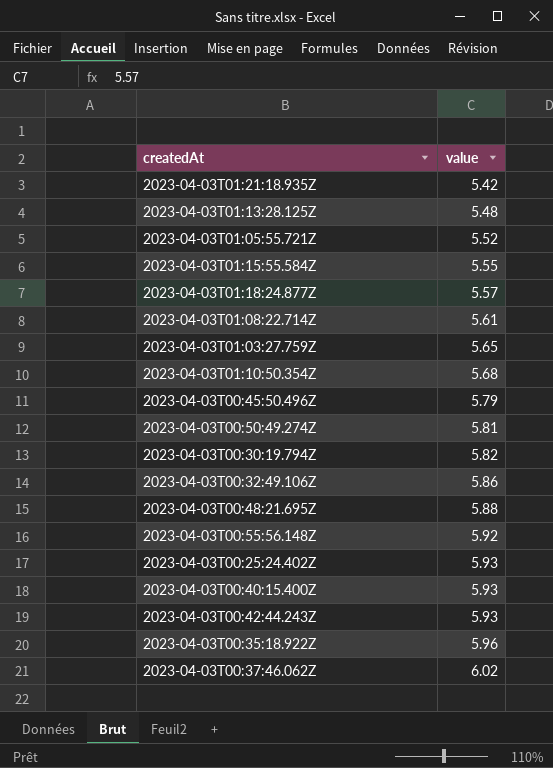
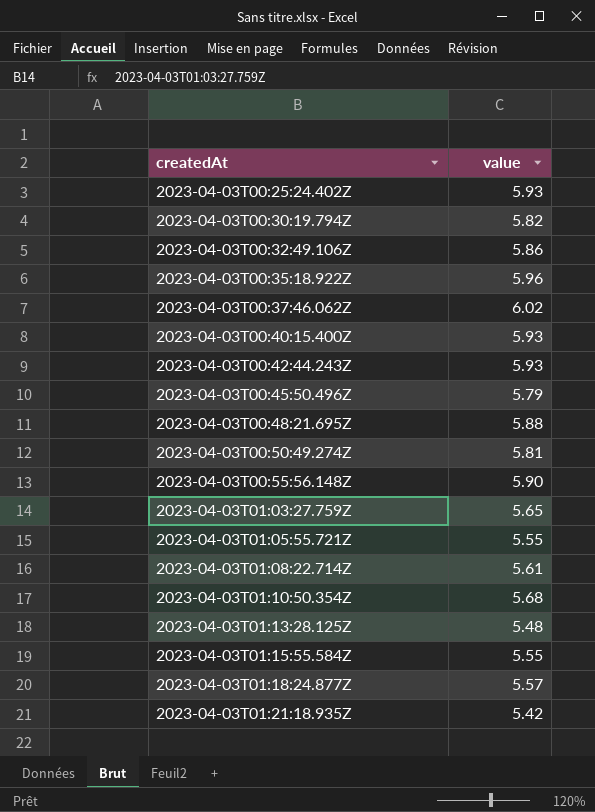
row order: value ascending -> createdAt ascending
2023-04-03T00:55:56.148Z | value: 5.92 -> 5.90
2023-04-03T01:05:55.721Z | value: 5.52 -> 5.55

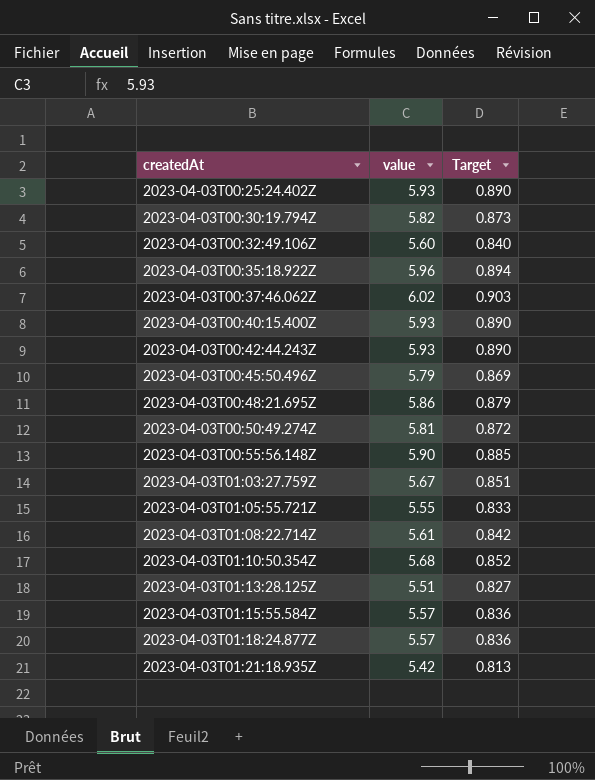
column Target | formula: none -> [value] * 0.15
2023-04-03T00:32:49.106Z | value: 5.86 -> 5.60
2023-04-03T00:48:21.695Z | value: 5.88 -> 5.86
2023-04-03T01:03:27.759Z | value: 5.65 -> 5.67
2023-04-03T01:13:28.125Z | value: 5.48 -> 5.51
2023-04-03T01:15:55.584Z | value: 5.55 -> 5.57

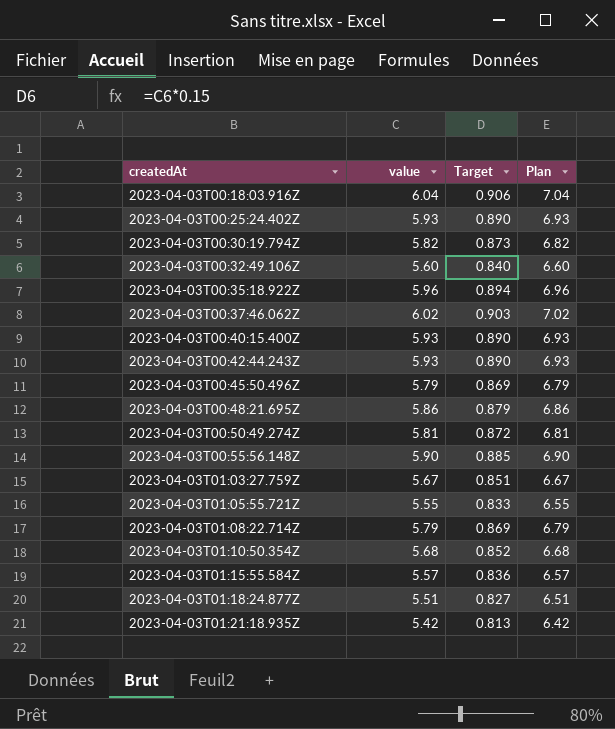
column Plan | formula: none -> [value] + 1
row 2023-04-03T01:13:28.125Z: 5.51 | 0.827 -> none
row 2023-04-03T00:18:03.916Z: none -> 6.04 | 0.906 | 7.04
2023-04-03T01:08:22.714Z | value: 5.61 -> 5.79
2023-04-03T01:08:22.714Z | Target: 0.842 -> 0.869
2023-04-03T01:18:24.877Z | value: 5.57 -> 5.51
2023-04-03T01:18:24.877Z | Target: 0.836 -> 0.827

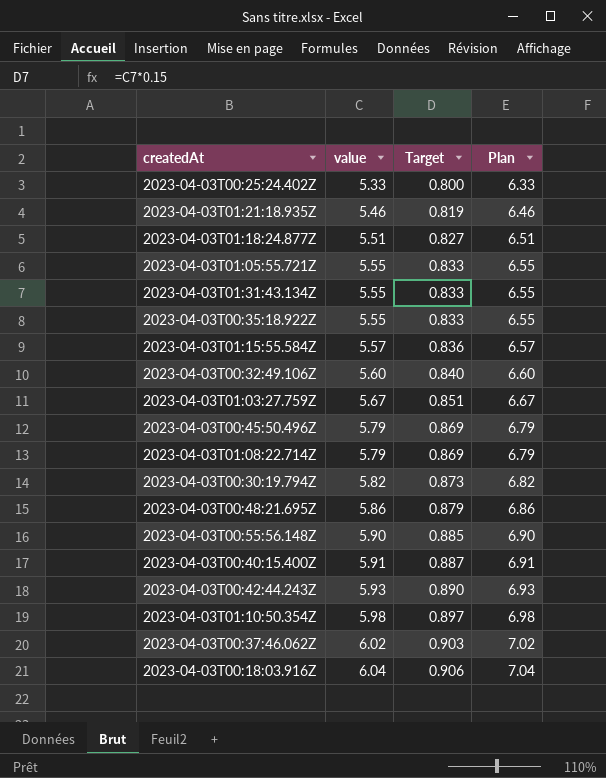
row order: createdAt ascending -> value ascending
row 2023-04-03T00:50:49.274Z: 5.81 | 0.872 | 6.81 -> none
2023-04-03T00:25:24.402Z | value: 5.93 -> 5.33
2023-04-03T00:25:24.402Z | Target: 0.890 -> 0.800
2023-04-03T00:25:24.402Z | Plan: 6.93 -> 6.33
2023-04-03T01:21:18.935Z | value: 5.42 -> 5.46
2023-04-03T01:21:18.935Z | Target: 0.813 -> 0.819
2023-04-03T01:21:18.935Z | Plan: 6.42 -> 6.46
row 2023-04-03T01:31:43.134Z: none -> 5.55 | 0.833 | 6.55
2023-04-03T00:35:18.922Z | value: 5.96 -> 5.55
2023-04-03T00:35:18.922Z | Target: 0.894 -> 0.833
2023-04-03T00:35:18.922Z | Plan: 6.96 -> 6.55
2023-04-03T00:40:15.400Z | value: 5.93 -> 5.91
2023-04-03T00:40:15.400Z | Target: 0.890 -> 0.887
2023-04-03T00:40:15.400Z | Plan: 6.93 -> 6.91
2023-04-03T01:10:50.354Z | value: 5.68 -> 5.98
2023-04-03T01:10:50.354Z | Target: 0.852 -> 0.897
2023-04-03T01:10:50.354Z | Plan: 6.68 -> 6.98

